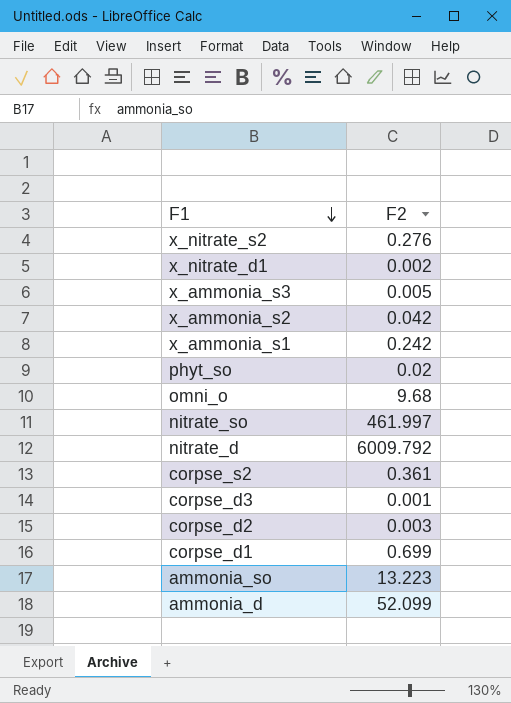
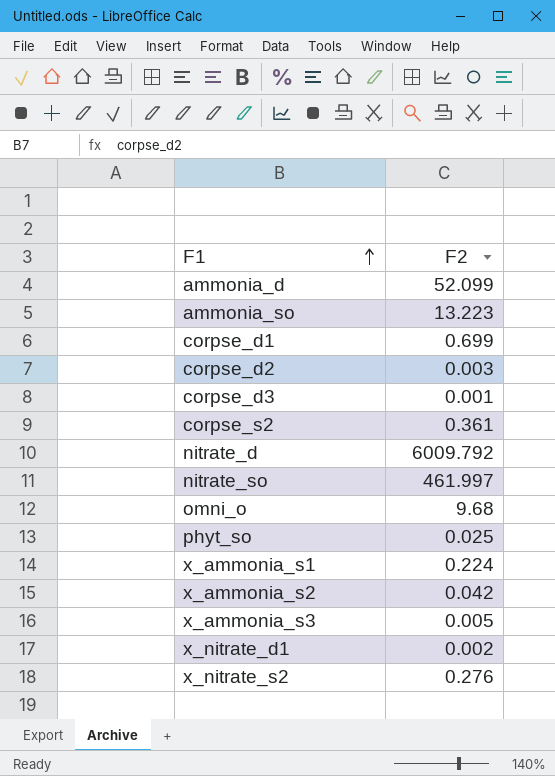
row order: F1 descending -> F1 ascending
phyt_so | F2: 0.02 -> 0.025
x_ammonia_s1 | F2: 0.242 -> 0.224

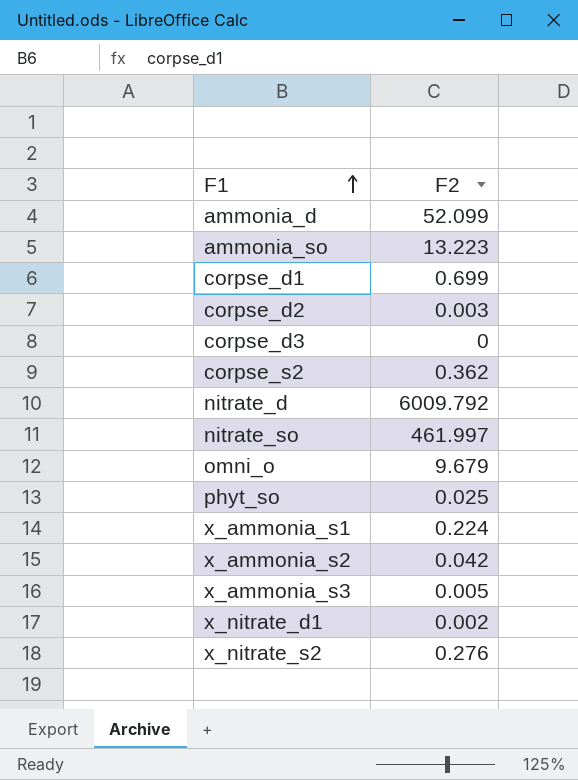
corpse_d3 | F2: 0.001 -> 0
corpse_s2 | F2: 0.361 -> 0.362
omni_o | F2: 9.68 -> 9.679

